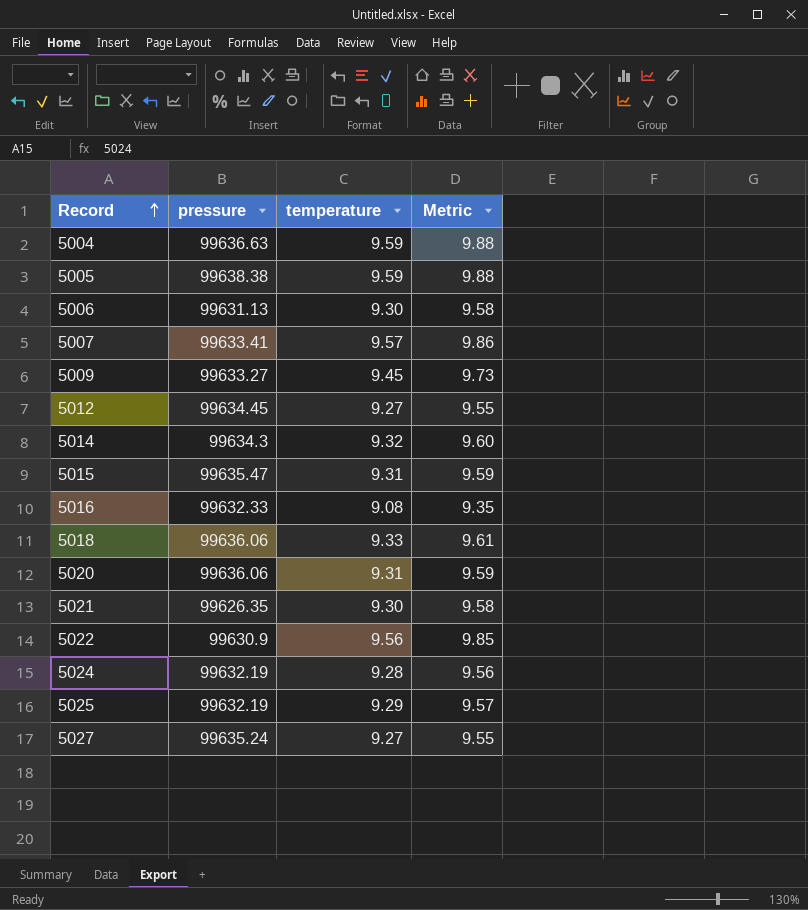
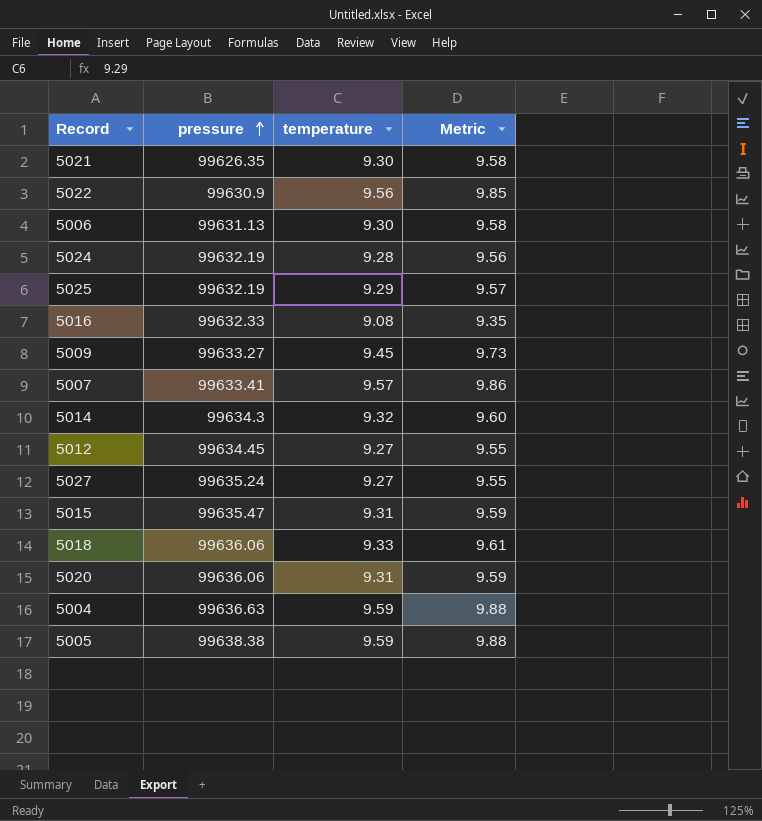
row order: Record ascending -> pressure ascending

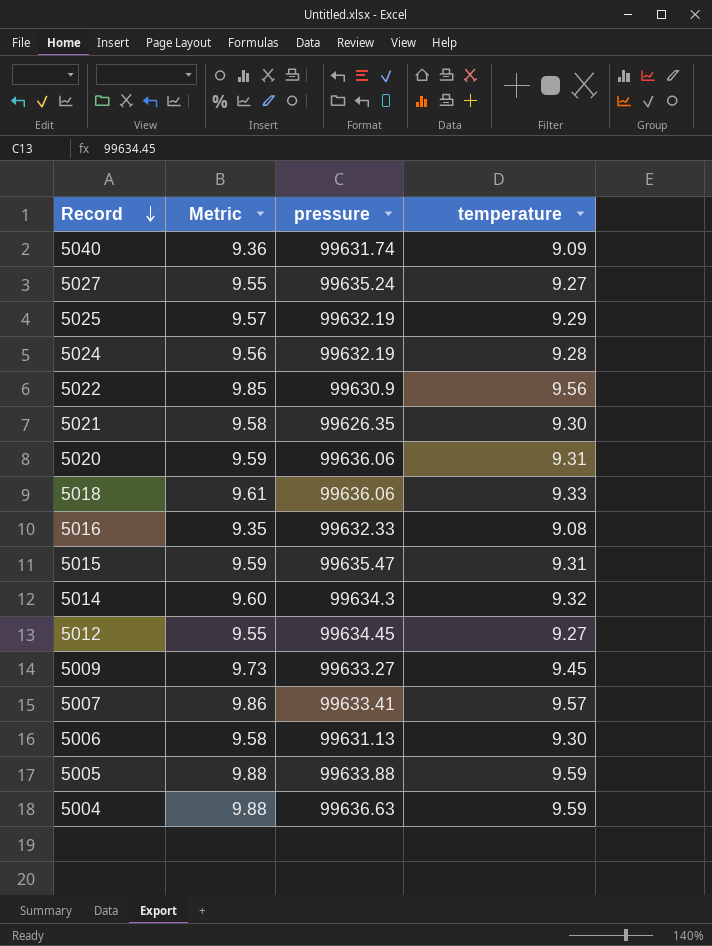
row order: pressure ascending -> Record descending
column Metric | position: 4 -> 2
row 5040: none -> 9.36 | 99631.74 | 9.09
5005 | pressure: 99638.38 -> 99633.88

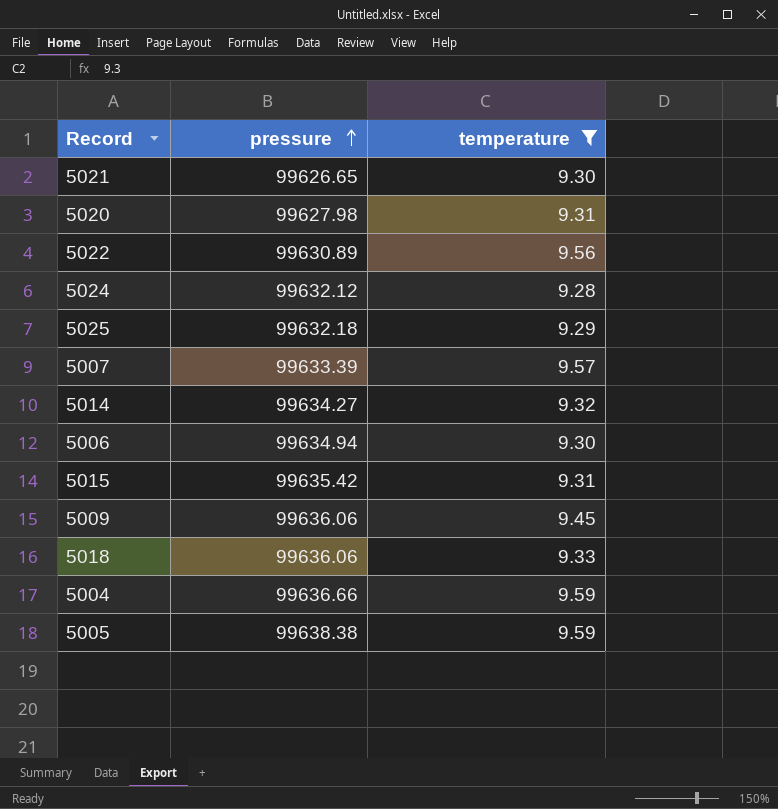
filter: none -> temperature >= 9.28
row order: Record descending -> pressure ascending
column Metric | formula: [temperature] * 1.03 -> none
5021 | pressure: 99626.35 -> 99626.65
5020 | pressure: 99636.06 -> 99627.98
5022 | pressure: 99630.9 -> 99630.89
5024 | pressure: 99632.19 -> 99632.12
5025 | pressure: 99632.19 -> 99632.18
5007 | pressure: 99633.41 -> 99633.39
5014 | pressure: 99634.3 -> 99634.27
5006 | pressure: 99631.13 -> 99634.94
5015 | pressure: 99635.47 -> 99635.42
5009 | pressure: 99633.27 -> 99636.06
5004 | pressure: 99636.63 -> 99636.66
5005 | pressure: 99633.88 -> 99638.38

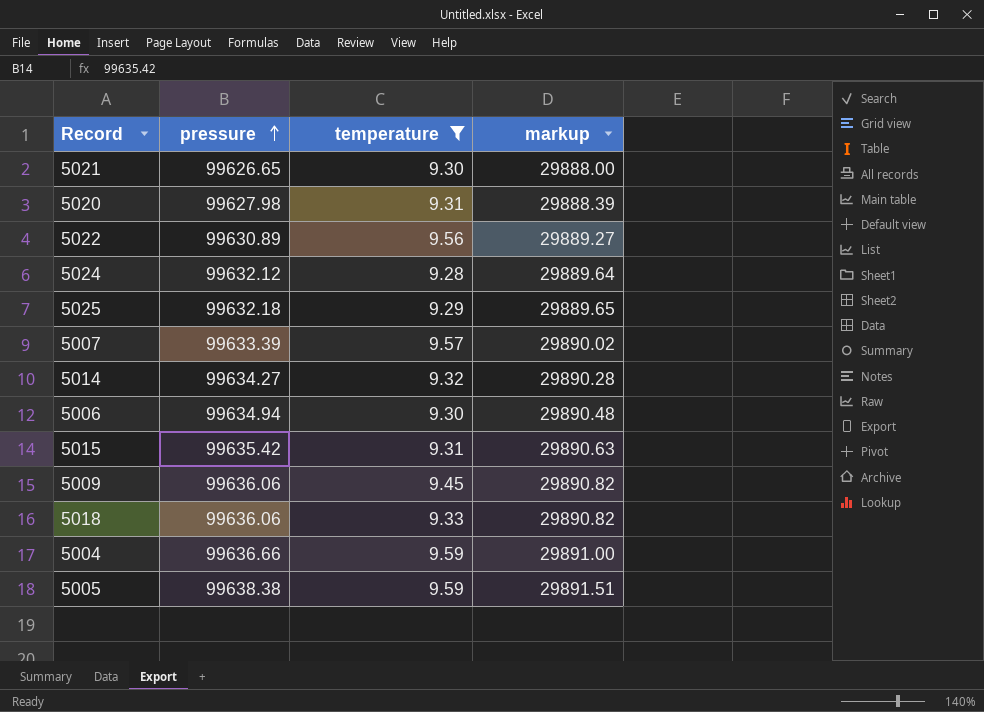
column markup | formula: none -> [pressure] * 0.3

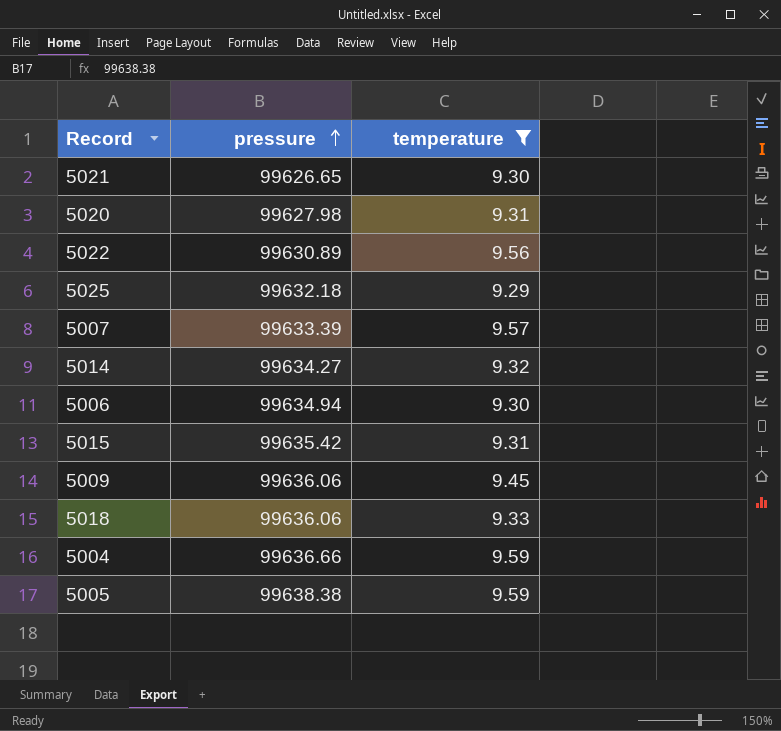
column markup | formula: [pressure] * 0.3 -> none
row 5024: 99632.12 | 9.28 | 29889.64 -> none

